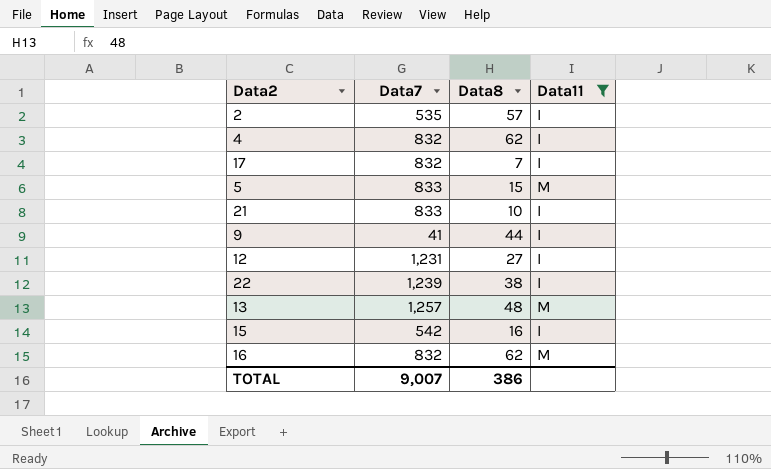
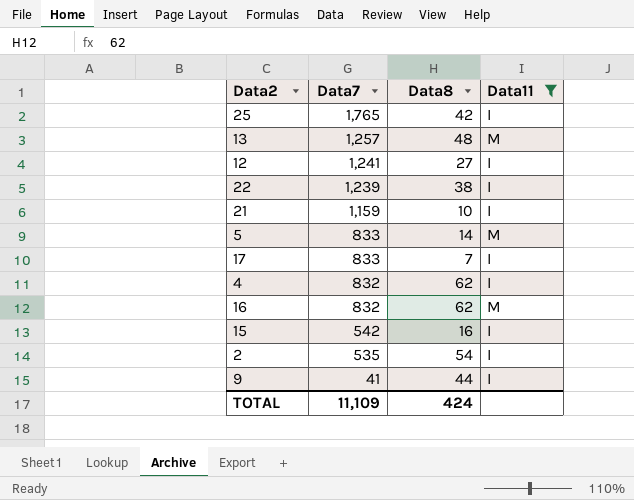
row order: none -> Data7 descending
row 25: none -> 1,765 | 42 | I
12 | Data7: 1,231 -> 1,241
21 | Data7: 833 -> 1,159
5 | Data8: 15 -> 14
17 | Data7: 832 -> 833
2 | Data8: 57 -> 54
TOTAL | Data7: 9,007 -> 11,109
TOTAL | Data8: 386 -> 424

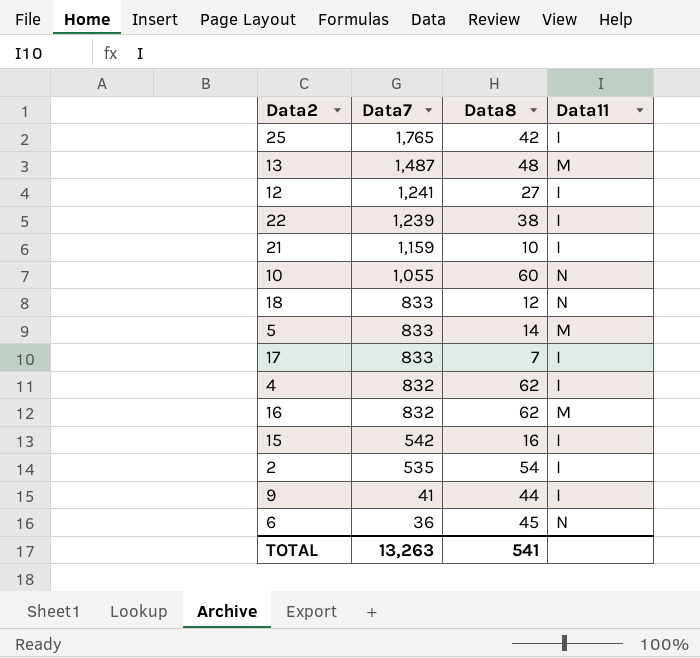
filter: Data11 != N -> none
13 | Data7: 1,257 -> 1,487
TOTAL | Data7: 11,109 -> 13,263
TOTAL | Data8: 424 -> 541

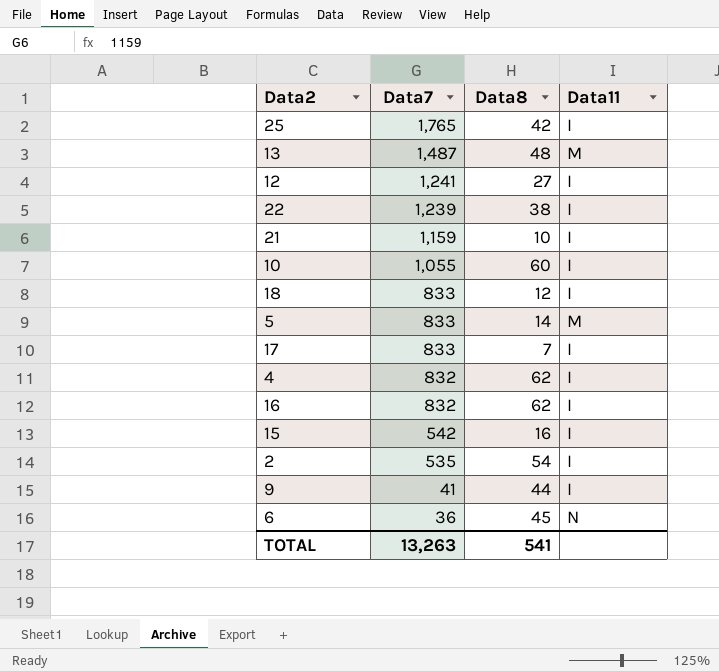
10 | Data11: N -> I
18 | Data11: N -> I
16 | Data11: M -> I

